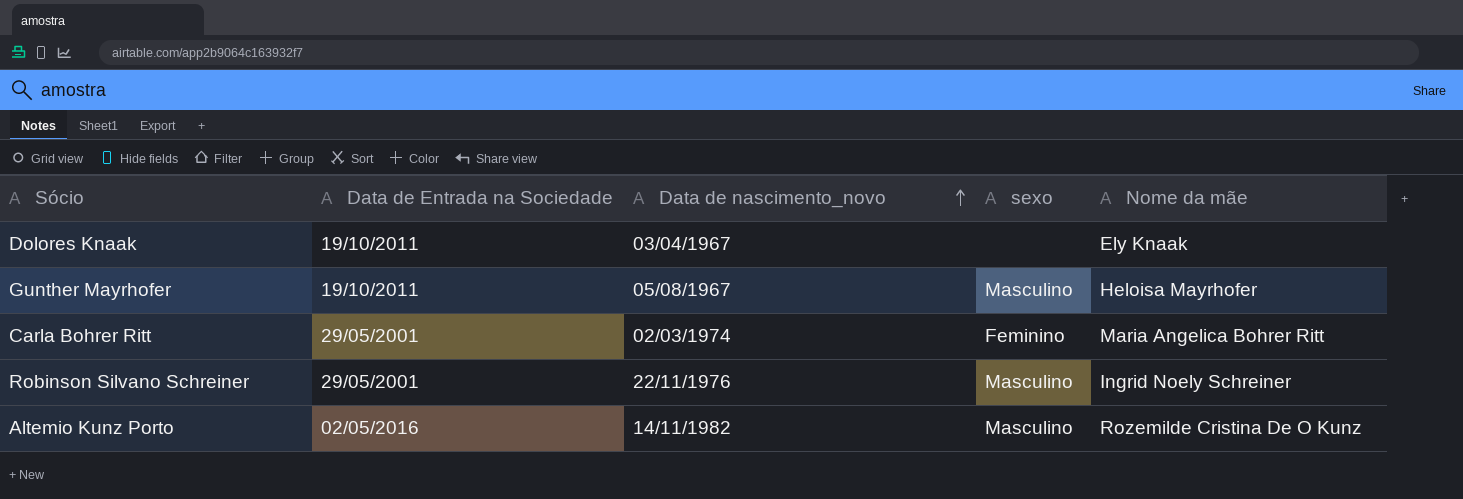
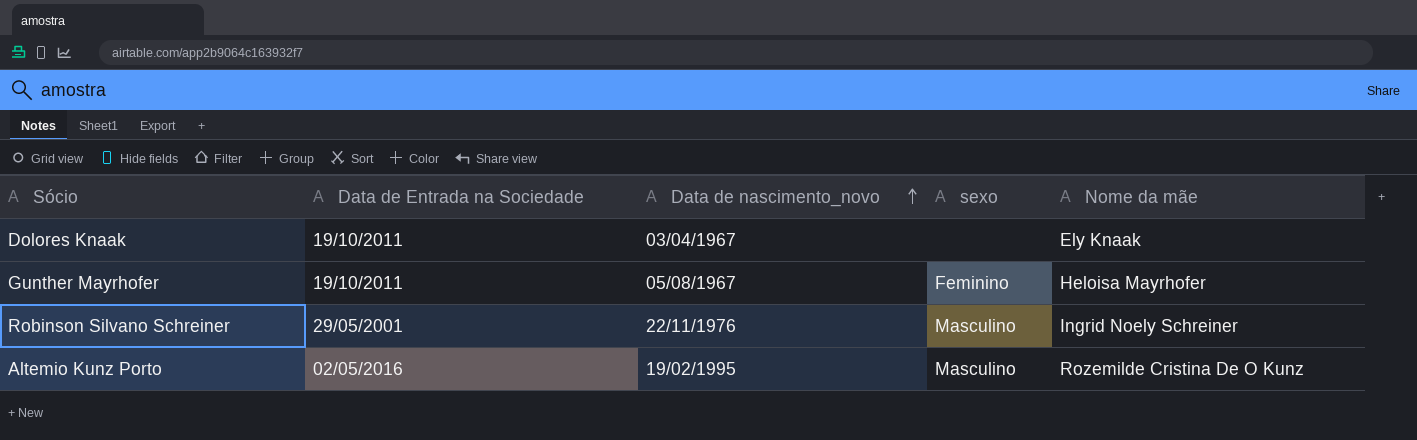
row Carla Bohrer Ritt: 29/05/2001 | 02/03/1974 | Feminino | Maria Angelica Bohrer Ritt -> none
Gunther Mayrhofer | sexo: Masculino -> Feminino
Altemio Kunz Porto | Data de nascimento_novo: 14/11/1982 -> 19/02/1995

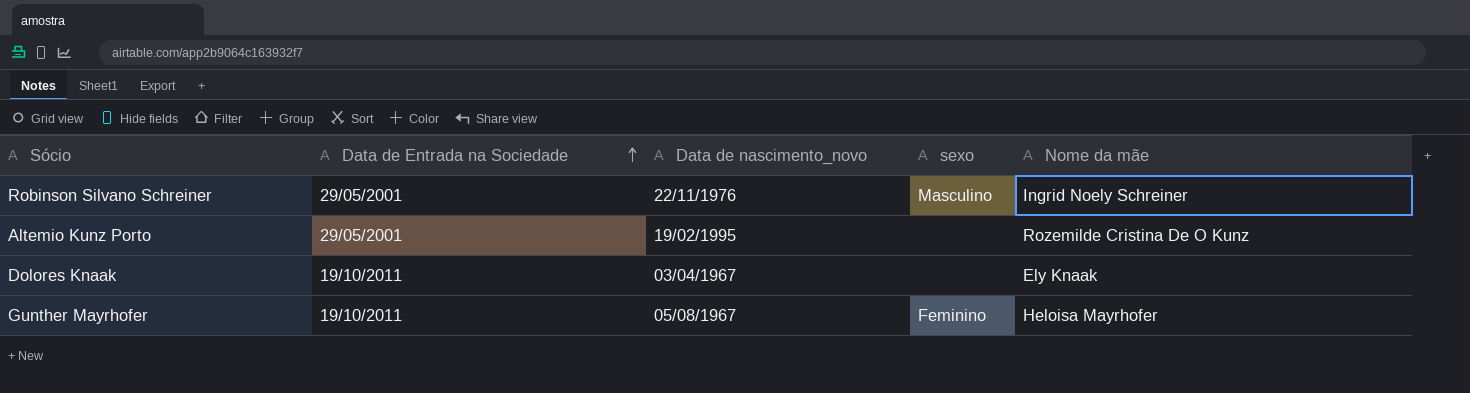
row order: Data de nascimento_novo ascending -> Data de Entrada na Sociedade ascending
Altemio Kunz Porto | Data de Entrada na Sociedade: 02/05/2016 -> 29/05/2001
Altemio Kunz Porto | sexo: Masculino -> none

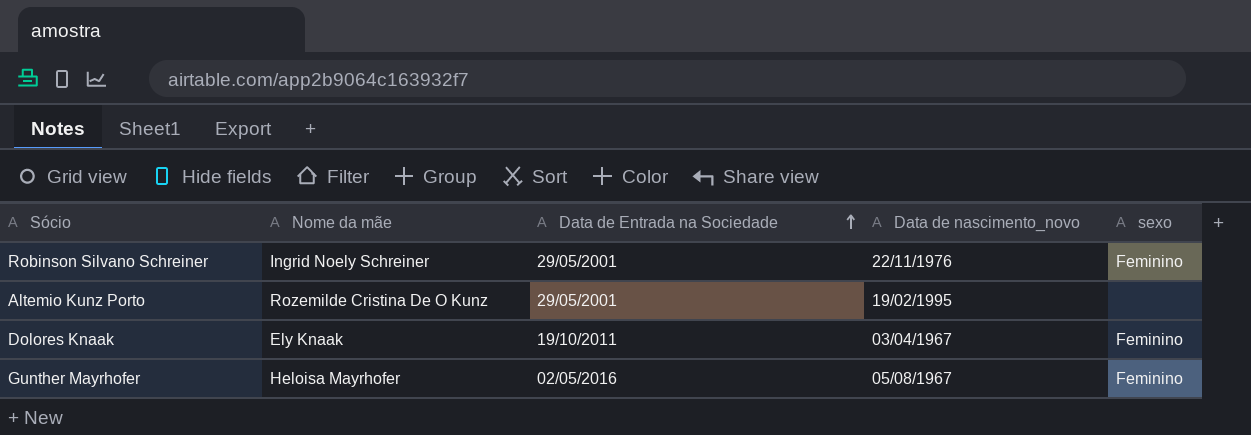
column Nome da mãe | position: 5 -> 2
Robinson Silvano Schreiner | sexo: Masculino -> Feminino
Dolores Knaak | sexo: none -> Feminino
Gunther Mayrhofer | Data de Entrada na Sociedade: 19/10/2011 -> 02/05/2016

